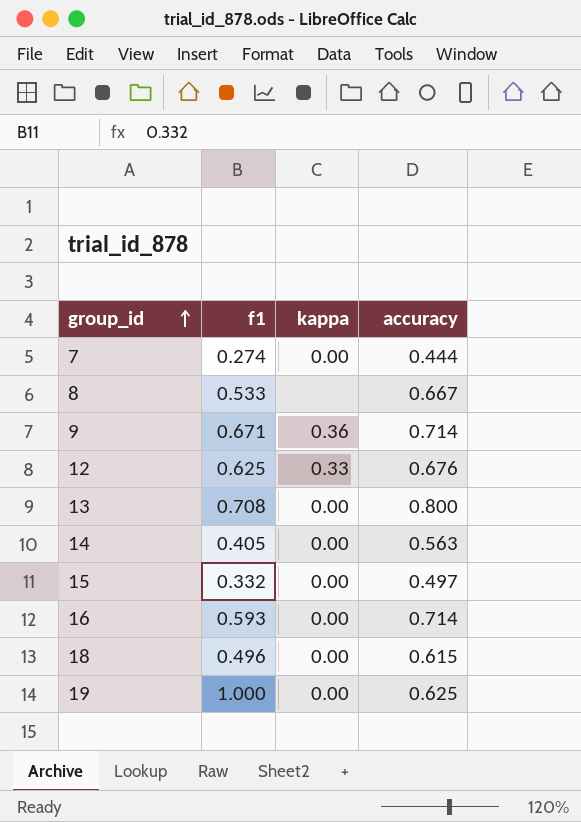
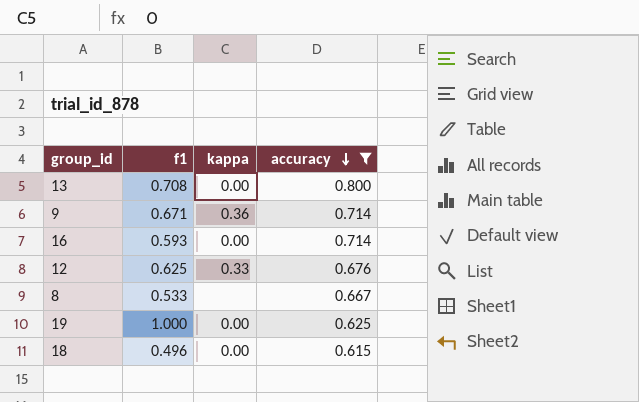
filter: none -> accuracy >= 0.615
row order: group_id ascending -> accuracy descending

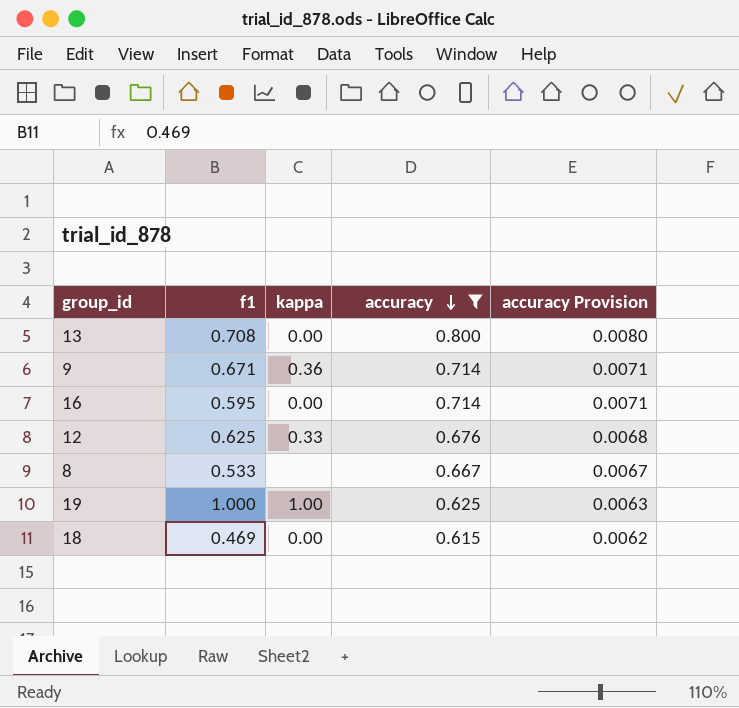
column accuracy Provision | formula: none -> [accuracy] * 0.01
16 | f1: 0.593 -> 0.595
19 | kappa: 0.00 -> 1.00
18 | f1: 0.496 -> 0.469

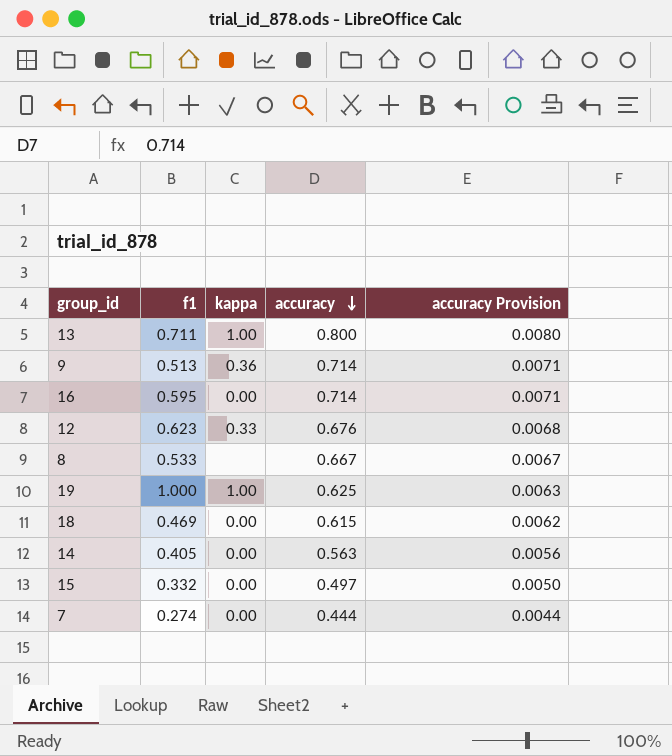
filter: accuracy >= 0.615 -> none
13 | f1: 0.708 -> 0.711
13 | kappa: 0.00 -> 1.00
9 | f1: 0.671 -> 0.513
12 | f1: 0.625 -> 0.623

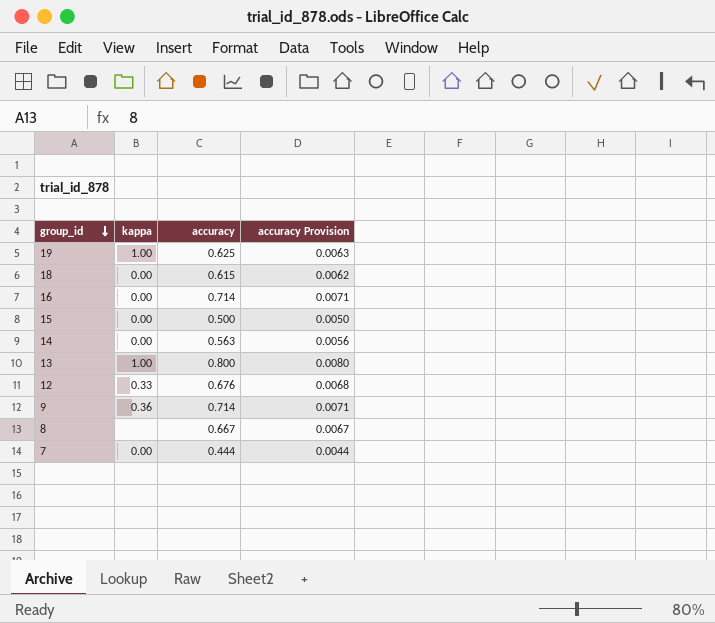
row order: accuracy descending -> group_id descending
column f1 | position: 2 -> none
15 | accuracy: 0.497 -> 0.500

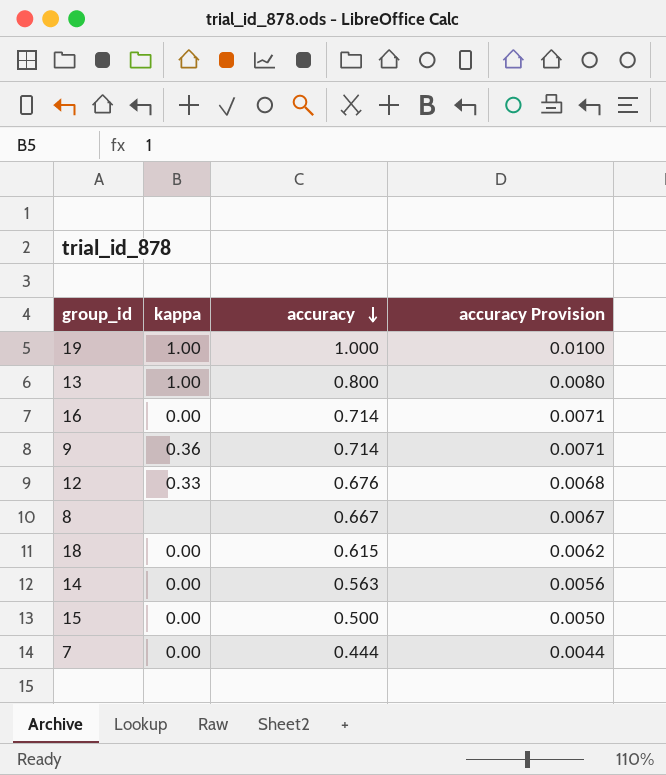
row order: group_id descending -> accuracy descending
19 | accuracy: 0.625 -> 1.000
19 | accuracy Provision: 0.0063 -> 0.0100

